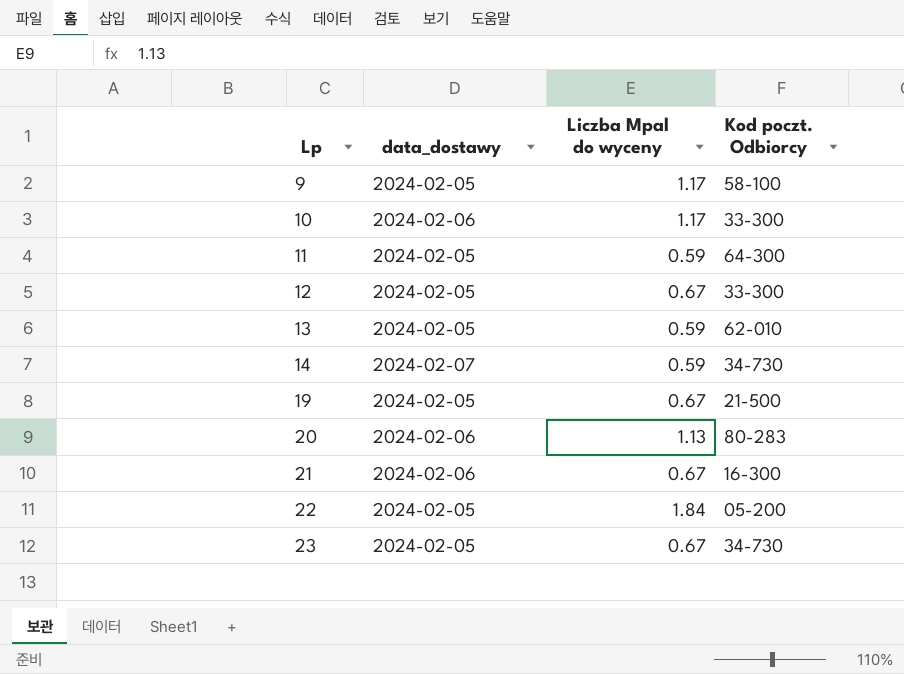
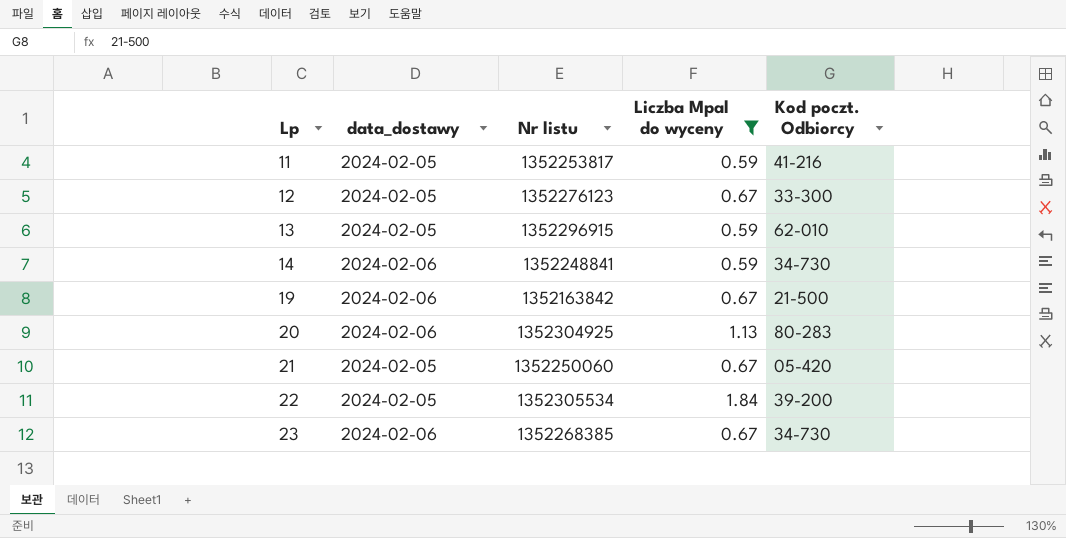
filter: none -> Liczba Mpal do wyceny != 1.17
column Nr listu | position: none -> 3
11 | Kod poczt. Odbiorcy: 64-300 -> 41-216
14 | data_dostawy: 2024-02-07 -> 2024-02-06
19 | data_dostawy: 2024-02-05 -> 2024-02-06
21 | data_dostawy: 2024-02-06 -> 2024-02-05
21 | Kod poczt. Odbiorcy: 16-300 -> 05-420
22 | Kod poczt. Odbiorcy: 05-200 -> 39-200
23 | data_dostawy: 2024-02-05 -> 2024-02-06

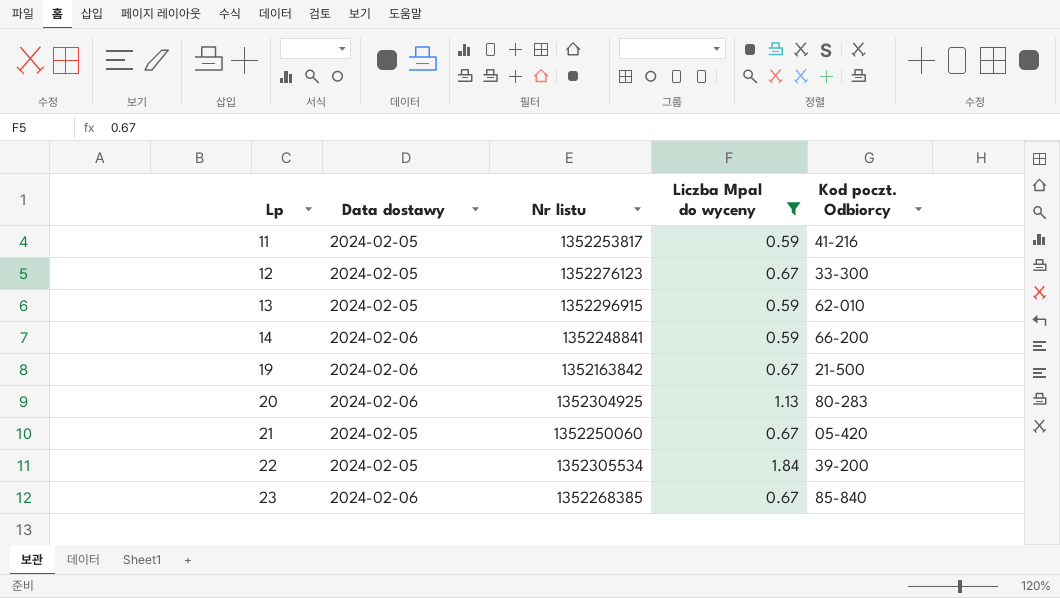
column name: data_dostawy -> Data dostawy
14 | Kod poczt. Odbiorcy: 34-730 -> 66-200
23 | Kod poczt. Odbiorcy: 34-730 -> 85-840

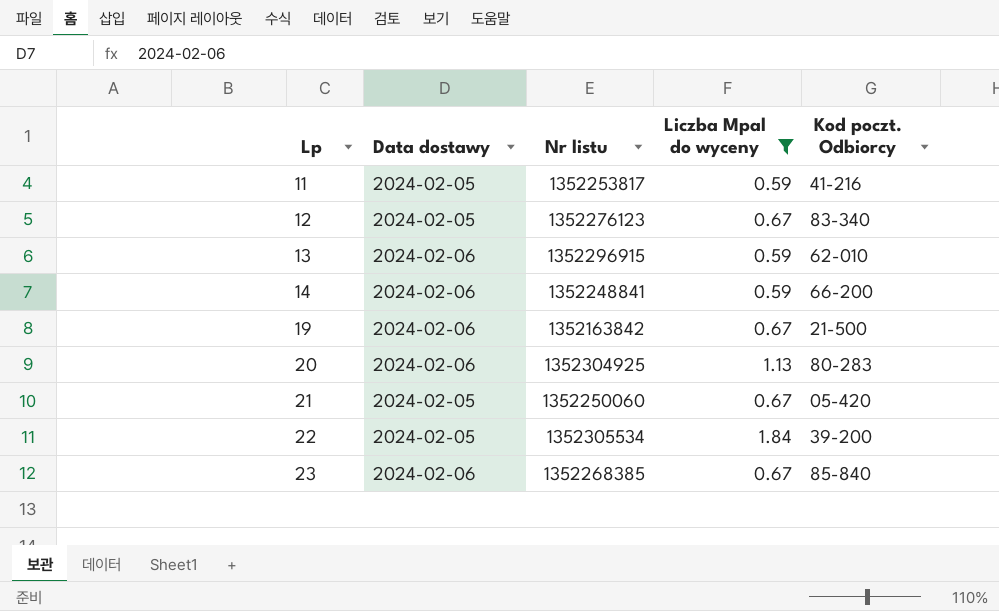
12 | Kod poczt. Odbiorcy: 33-300 -> 83-340
13 | Data dostawy: 2024-02-05 -> 2024-02-06

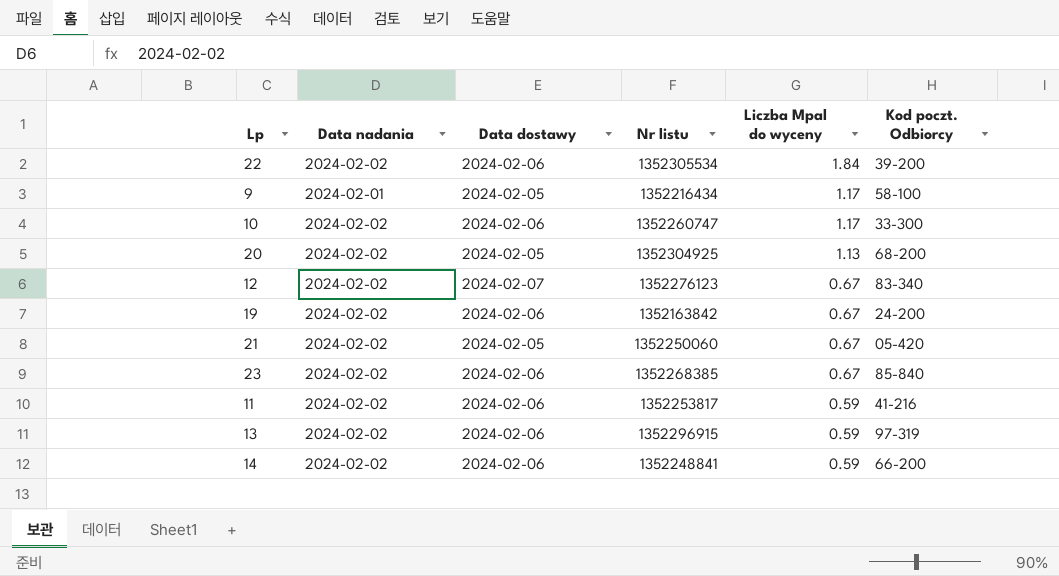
filter: Liczba Mpal do wyceny != 1.17 -> none
row order: Lp ascending -> Liczba Mpal do wyceny descending
column Data nadania | position: none -> 2
22 | Data dostawy: 2024-02-05 -> 2024-02-06
20 | Data dostawy: 2024-02-06 -> 2024-02-05
20 | Kod poczt. Odbiorcy: 80-283 -> 68-200
12 | Data dostawy: 2024-02-05 -> 2024-02-07
19 | Kod poczt. Odbiorcy: 21-500 -> 24-200
11 | Data dostawy: 2024-02-05 -> 2024-02-06
13 | Kod poczt. Odbiorcy: 62-010 -> 97-319

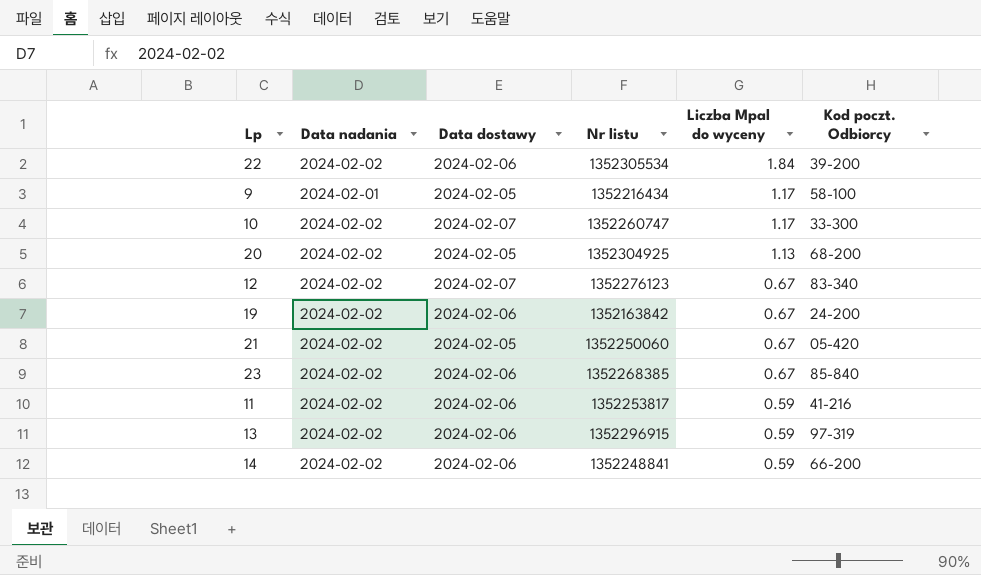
10 | Data dostawy: 2024-02-06 -> 2024-02-07

